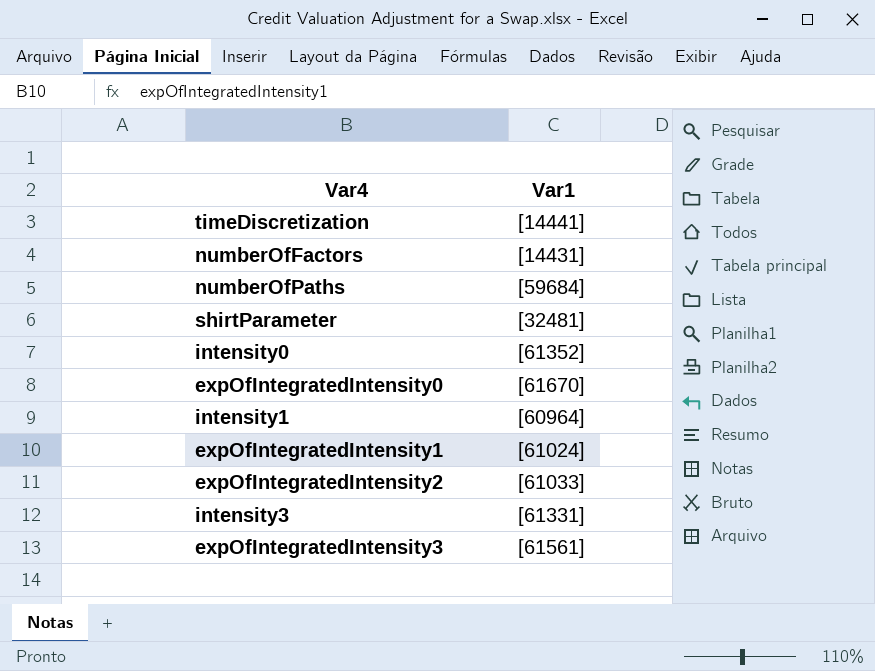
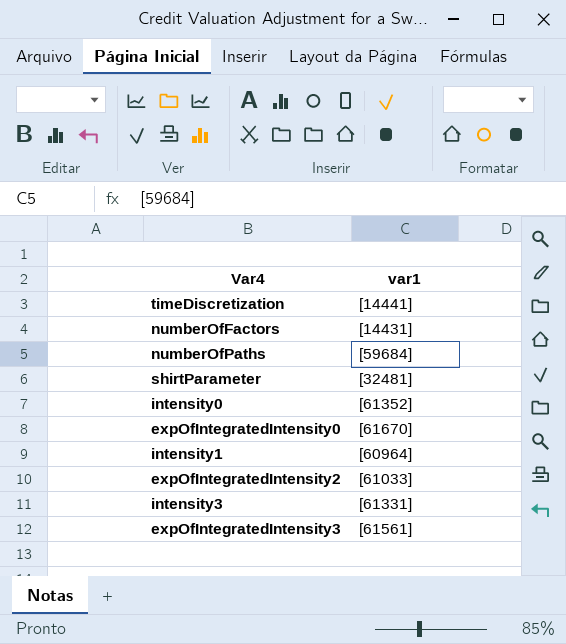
column name: Var1 -> var1
row expOfIntegratedIntensity1: [61024] -> none

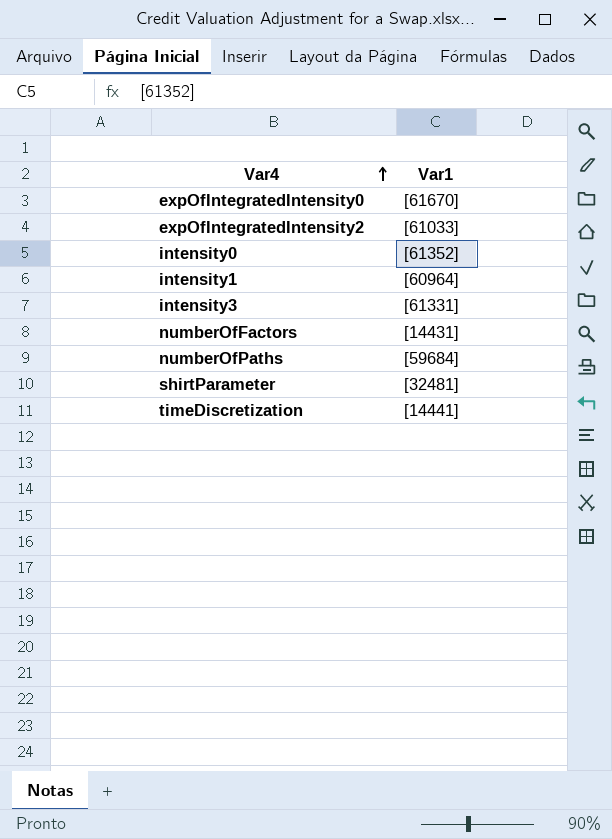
row order: none -> Var4 ascending
column name: var1 -> Var1
row expOfIntegratedIntensity3: [61561] -> none

